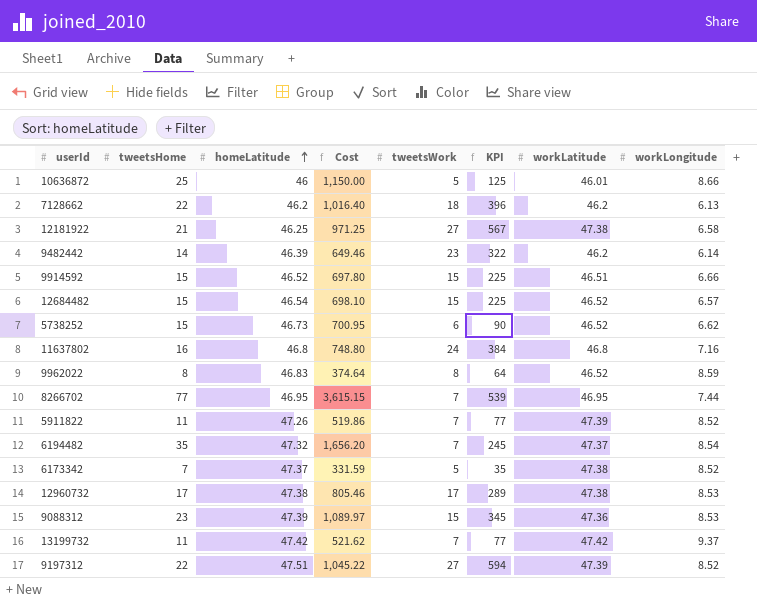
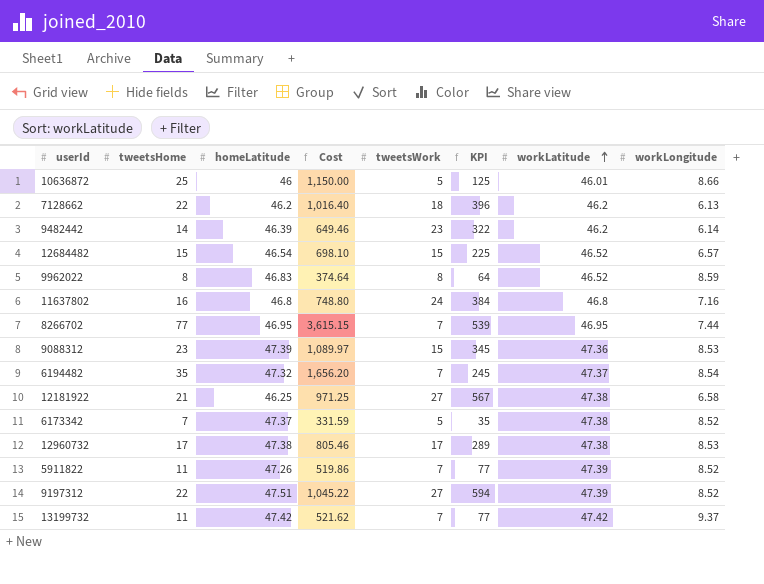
row order: homeLatitude ascending -> workLatitude ascending
row 9914592: 15 | 46.52 | 697.80 | 15 | 225 | 46.51 | 6.66 -> none
row 5738252: 15 | 46.73 | 700.95 | 6 | 90 | 46.52 | 6.62 -> none

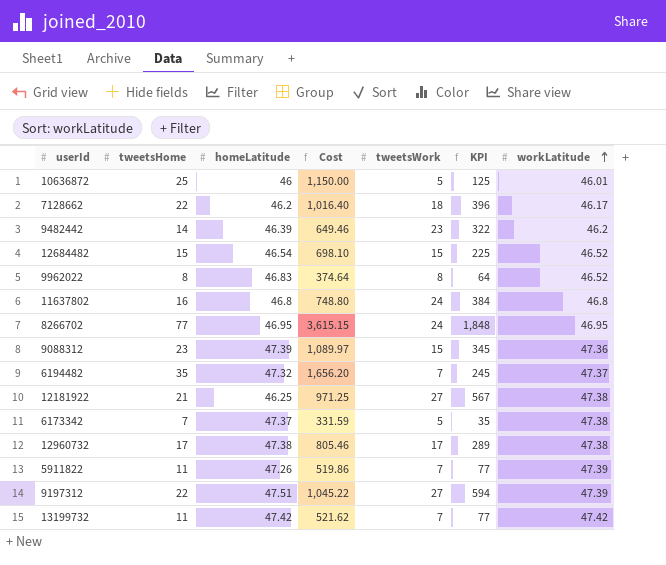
column workLongitude | position: 8 -> none
7128662 | workLatitude: 46.2 -> 46.17
8266702 | tweetsWork: 7 -> 24
8266702 | KPI: 539 -> 1,848

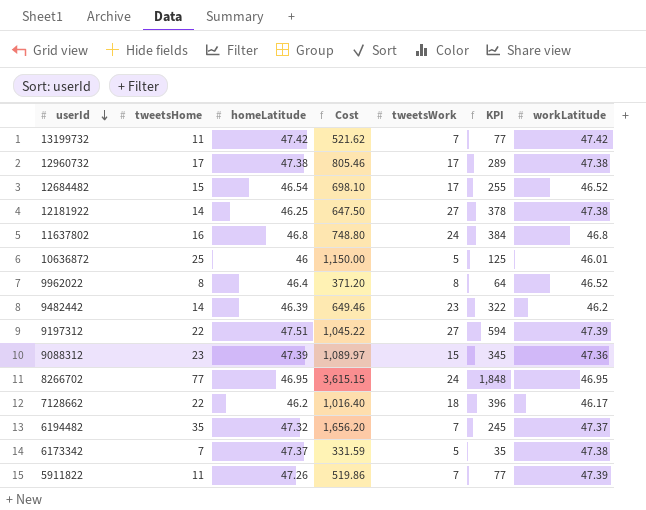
row order: workLatitude ascending -> userId descending
12684482 | tweetsWork: 15 -> 17
12684482 | KPI: 225 -> 255
12181922 | tweetsHome: 21 -> 14
12181922 | Cost: 971.25 -> 647.50
12181922 | KPI: 567 -> 378
9962022 | homeLatitude: 46.83 -> 46.4
9962022 | Cost: 374.64 -> 371.20

